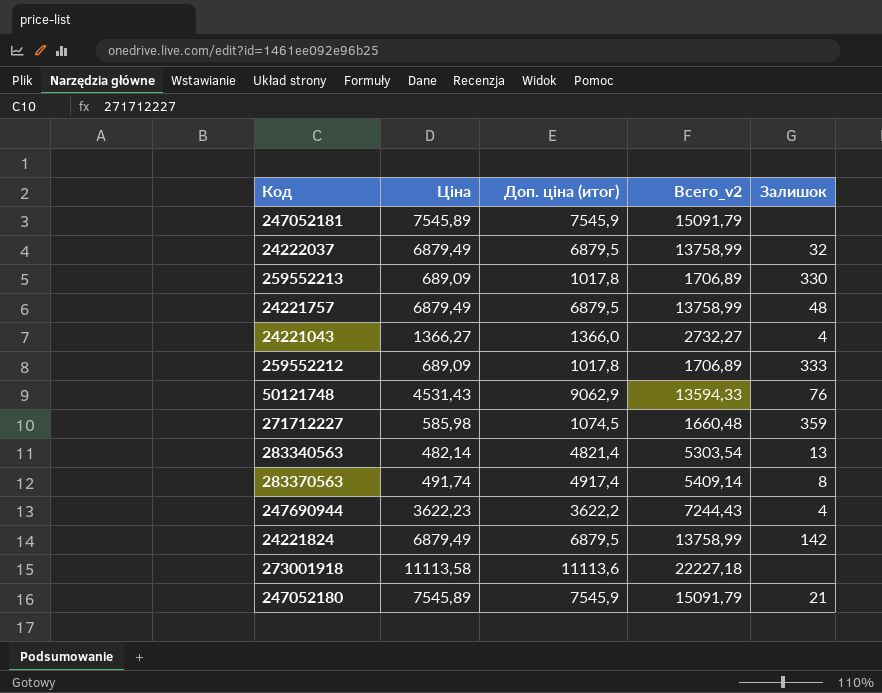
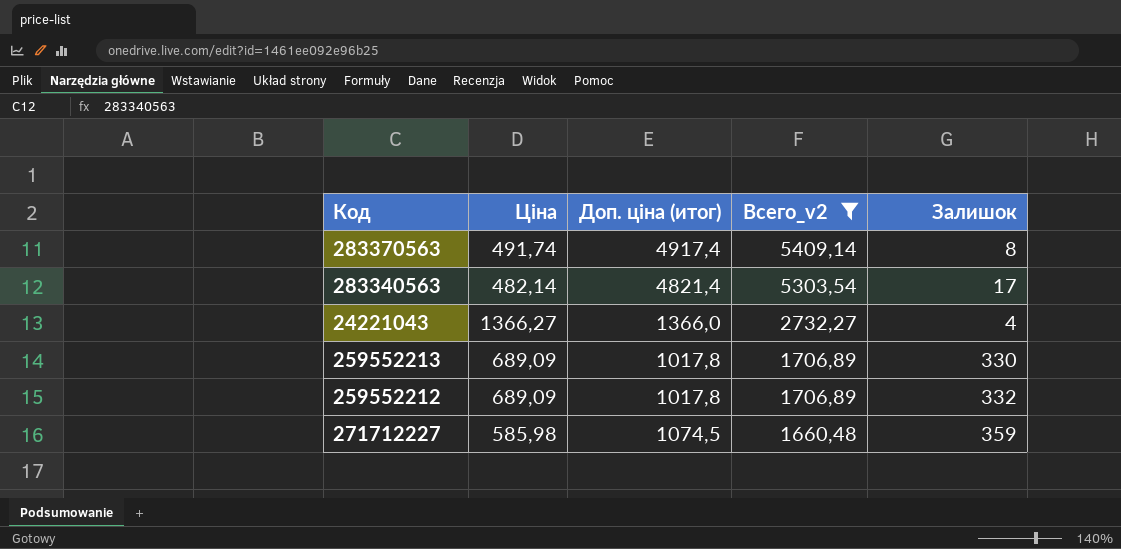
filter: none -> Всего_v2 <= 5409,14
row order: none -> Всего_v2 descending
283340563 | Залишок: 13 -> 17
259552212 | Залишок: 333 -> 332

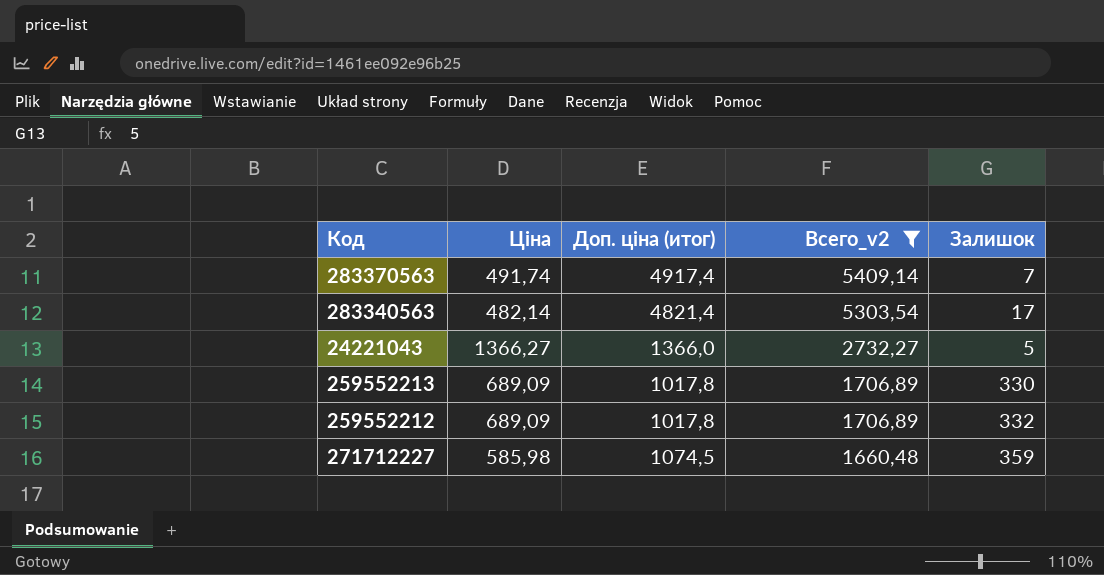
283370563 | Залишок: 8 -> 7
24221043 | Залишок: 4 -> 5

